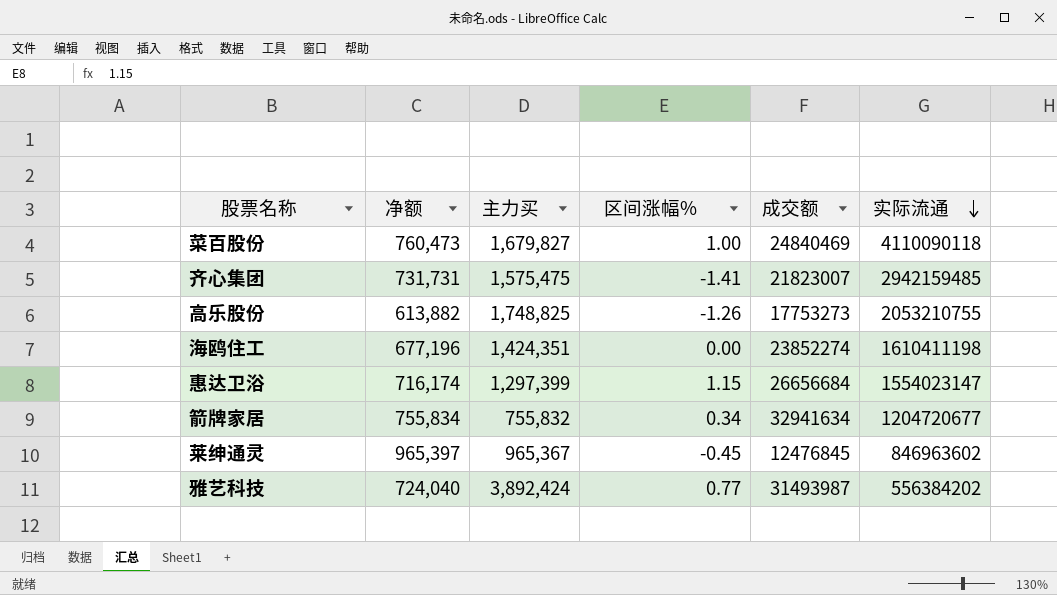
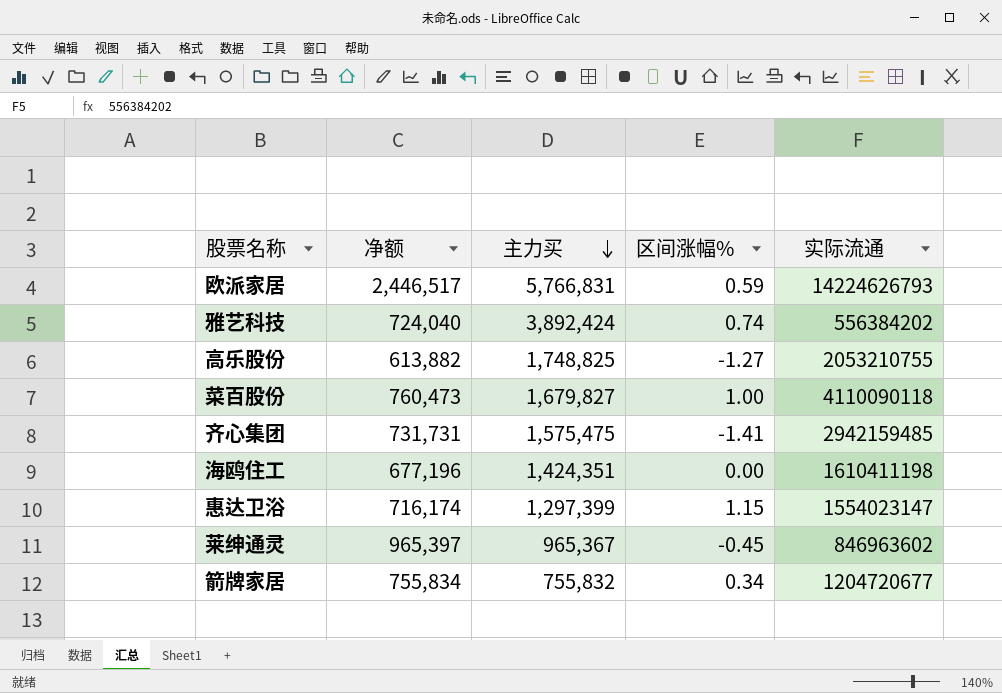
row order: 实际流通 descending -> 主力买 descending
column 成交额 | position: 5 -> none
row 欧派家居: none -> 2,446,517 | 5,766,831 | 0.59 | 14224626793
雅艺科技 | 区间涨幅%: 0.77 -> 0.74
高乐股份 | 区间涨幅%: -1.26 -> -1.27

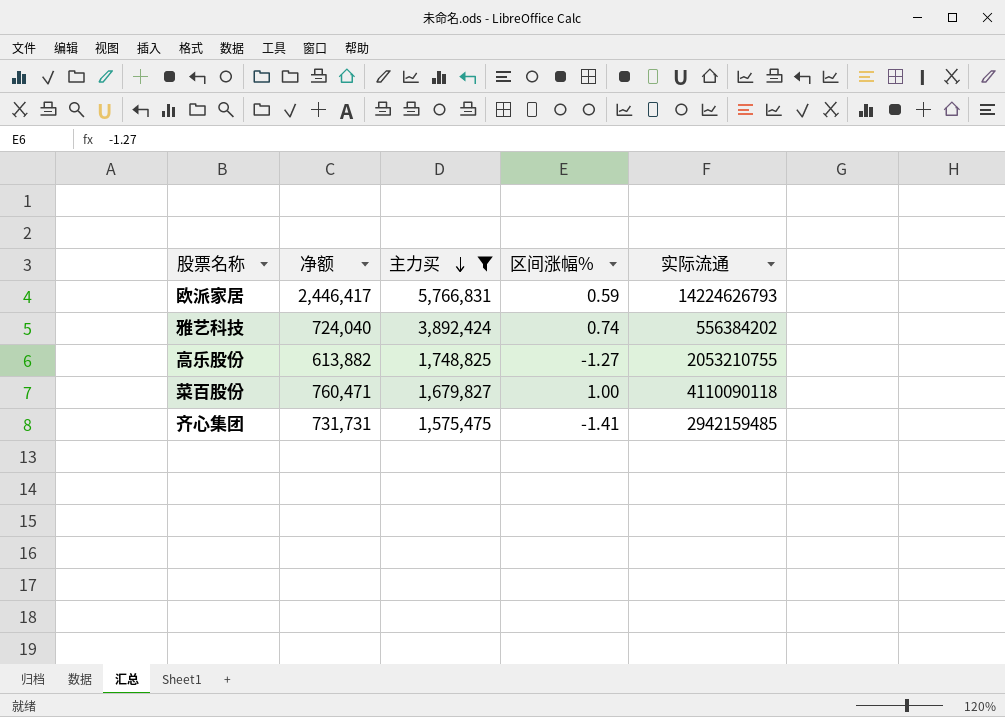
filter: none -> 主力买 >= 1,575,475
欧派家居 | 净额: 2,446,517 -> 2,446,417
菜百股份 | 净额: 760,473 -> 760,471

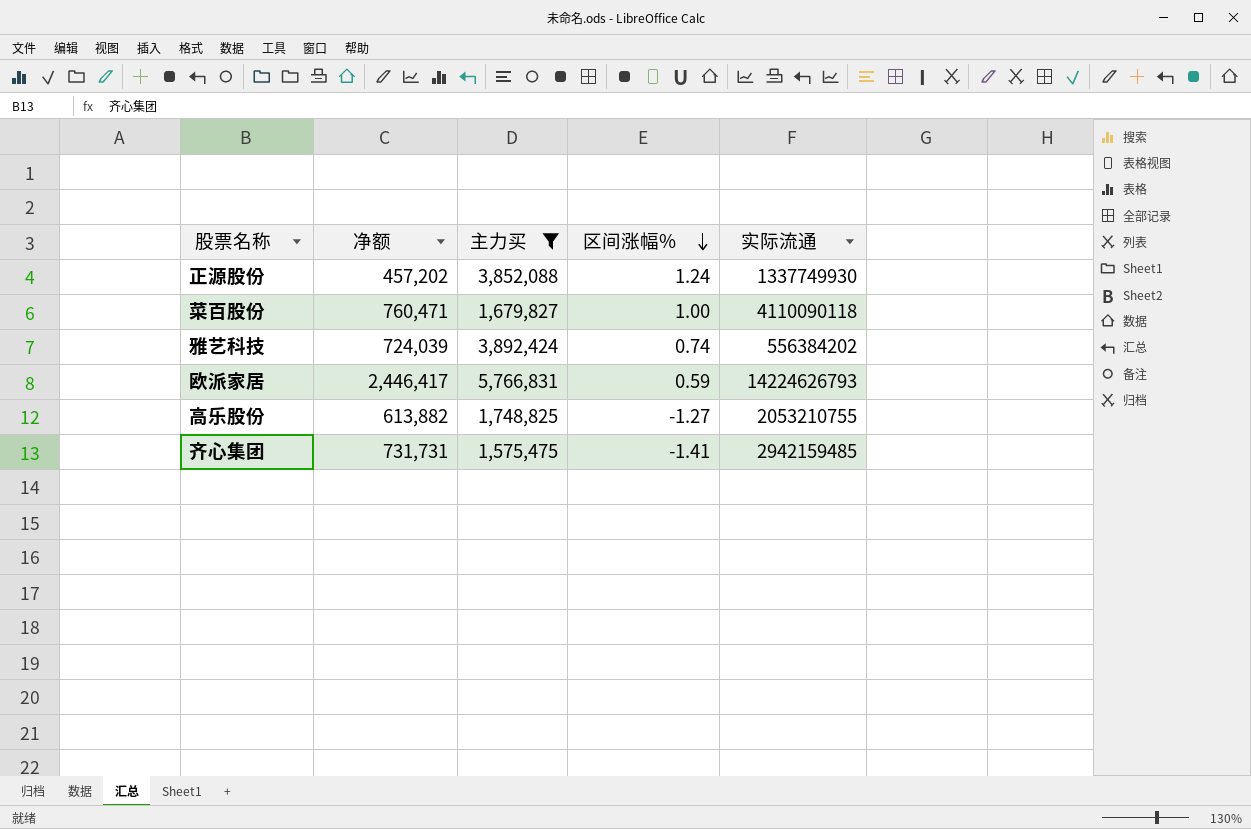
row order: 主力买 descending -> 区间涨幅% descending
row 正源股份: none -> 457,202 | 3,852,088 | 1.24 | 1337749930
雅艺科技 | 净额: 724,040 -> 724,039

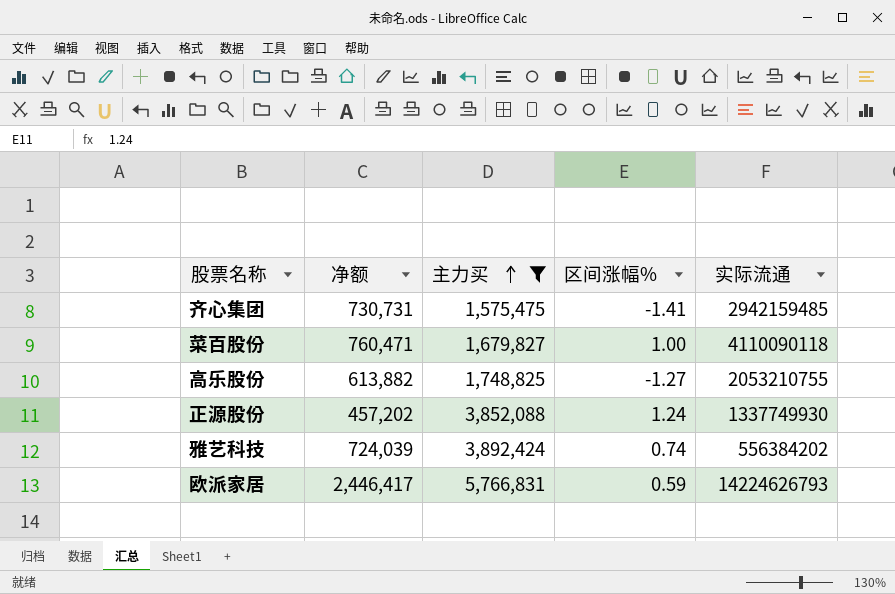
row order: 区间涨幅% descending -> 主力买 ascending
齐心集团 | 净额: 731,731 -> 730,731

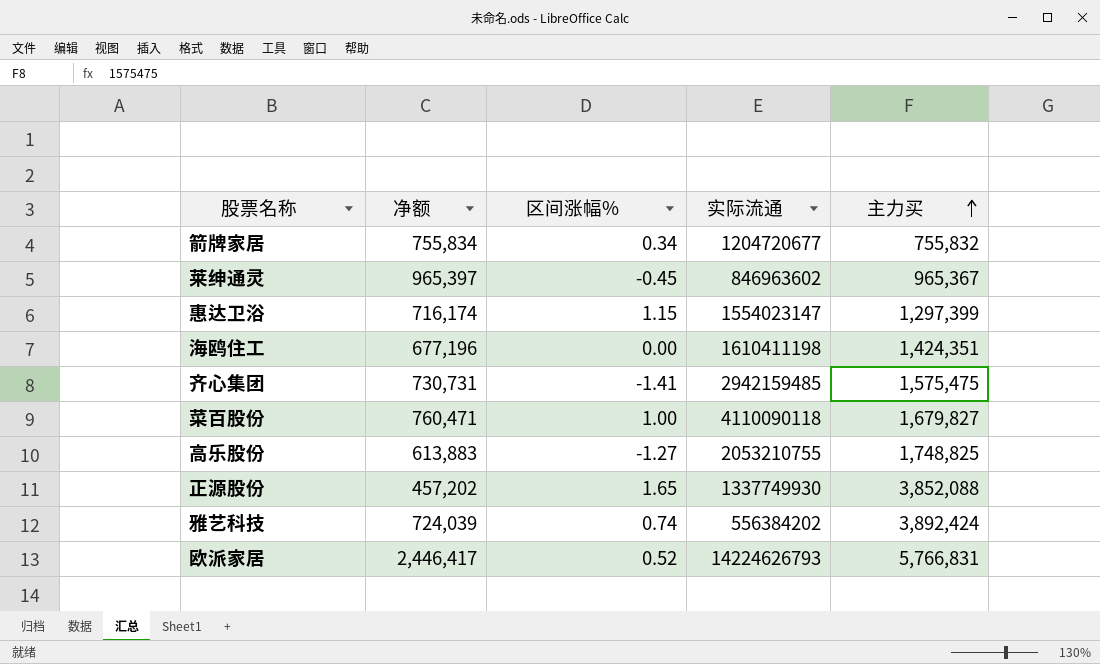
filter: 主力买 >= 1,575,475 -> none
column 主力买 | position: 3 -> 5
高乐股份 | 净额: 613,882 -> 613,883
正源股份 | 区间涨幅%: 1.24 -> 1.65
欧派家居 | 区间涨幅%: 0.59 -> 0.52

